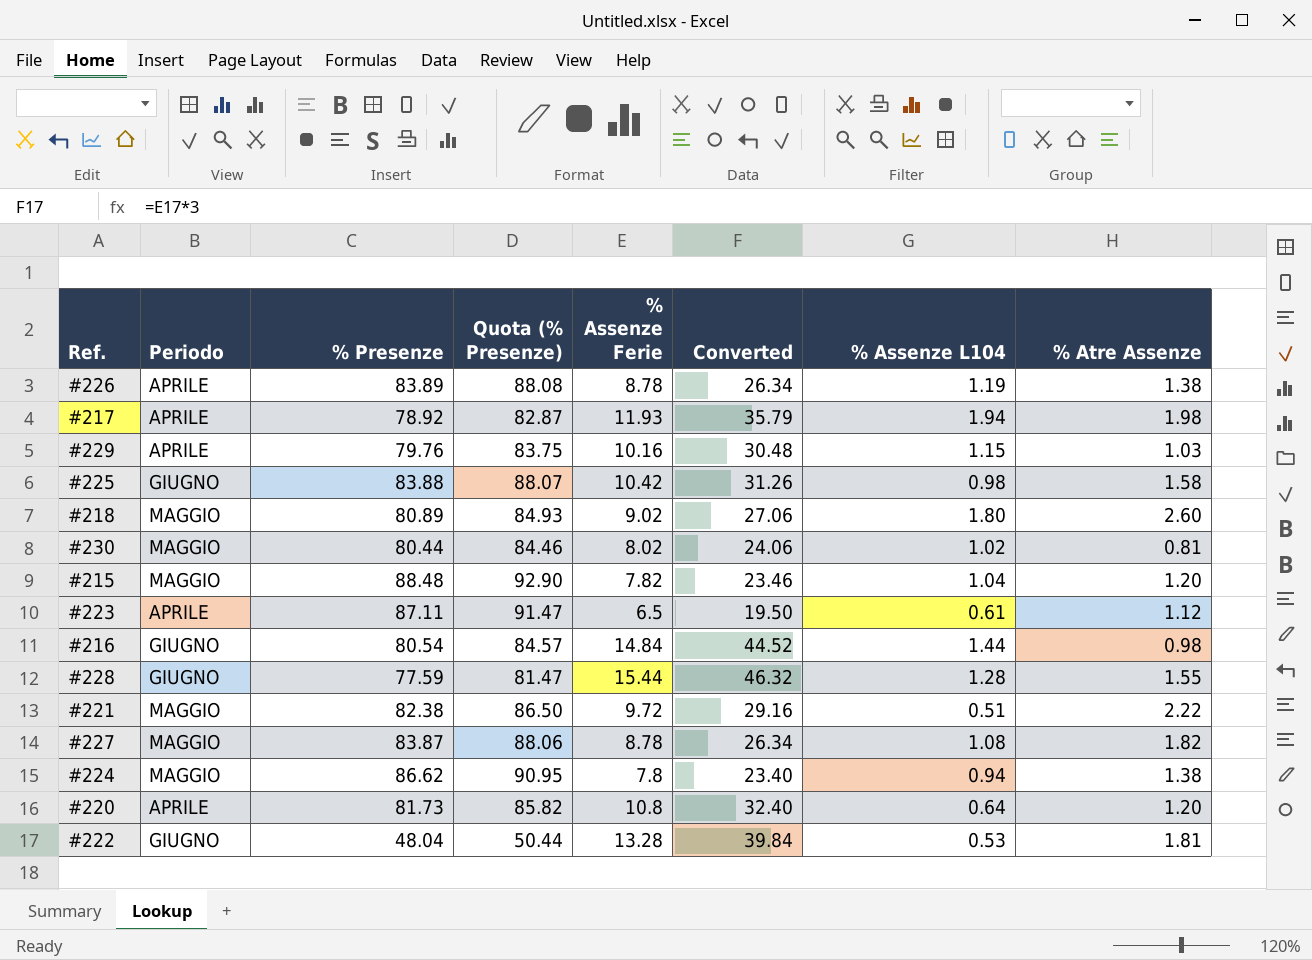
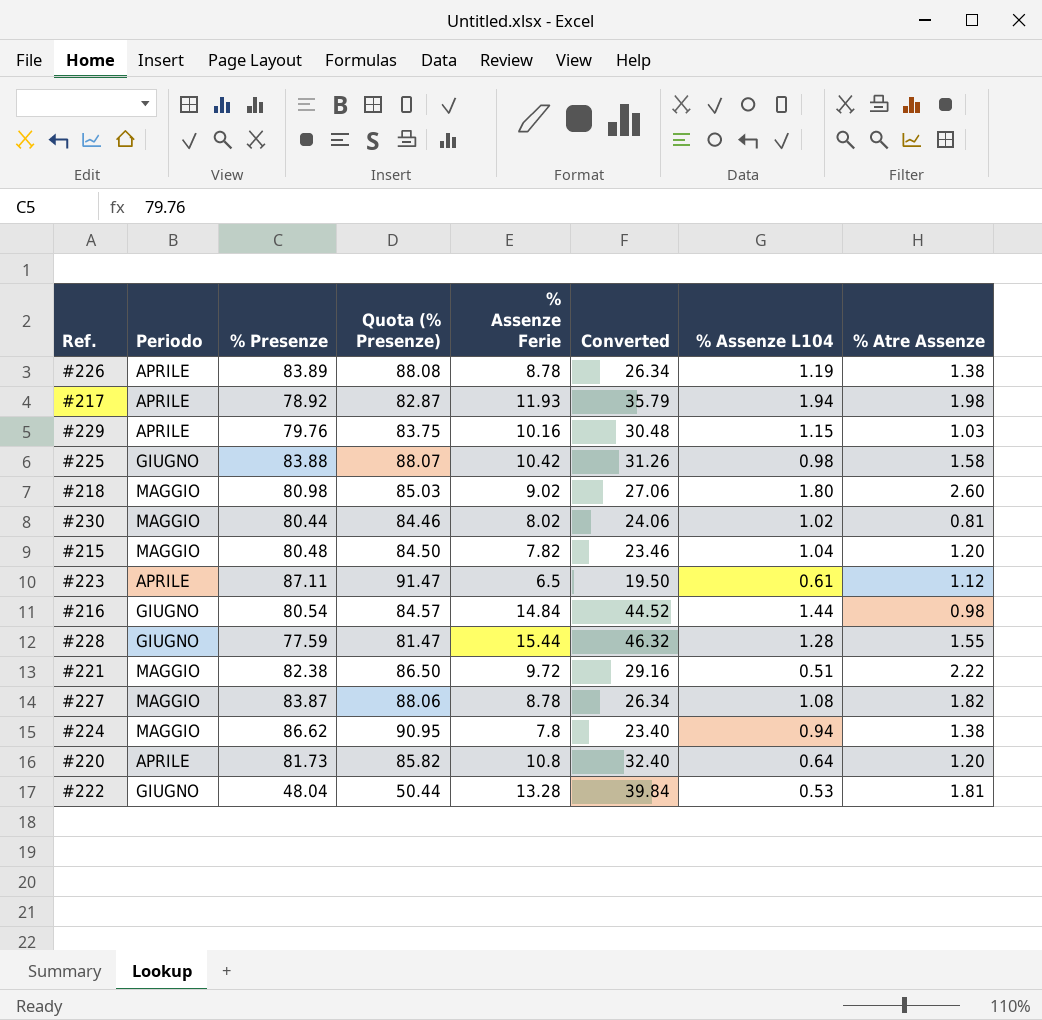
#218 | % Presenze: 80.89 -> 80.98
#218 | Quota (% Presenze): 84.93 -> 85.03
#215 | % Presenze: 88.48 -> 80.48
#215 | Quota (% Presenze): 92.90 -> 84.50

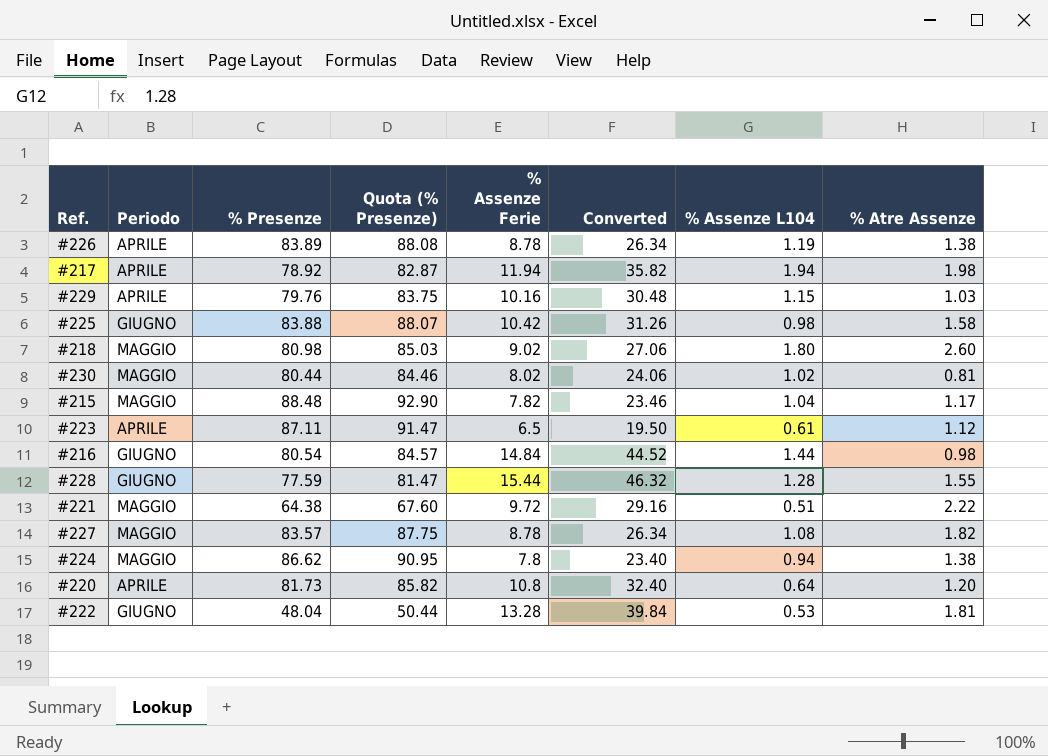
#217 | % Assenze Ferie: 11.93 -> 11.94
#217 | Converted: 35.79 -> 35.82
#215 | % Presenze: 80.48 -> 88.48
#215 | Quota (% Presenze): 84.50 -> 92.90
#215 | % Atre Assenze: 1.20 -> 1.17
#221 | % Presenze: 82.38 -> 64.38
#221 | Quota (% Presenze): 86.50 -> 67.60
#227 | % Presenze: 83.87 -> 83.57
#227 | Quota (% Presenze): 88.06 -> 87.75

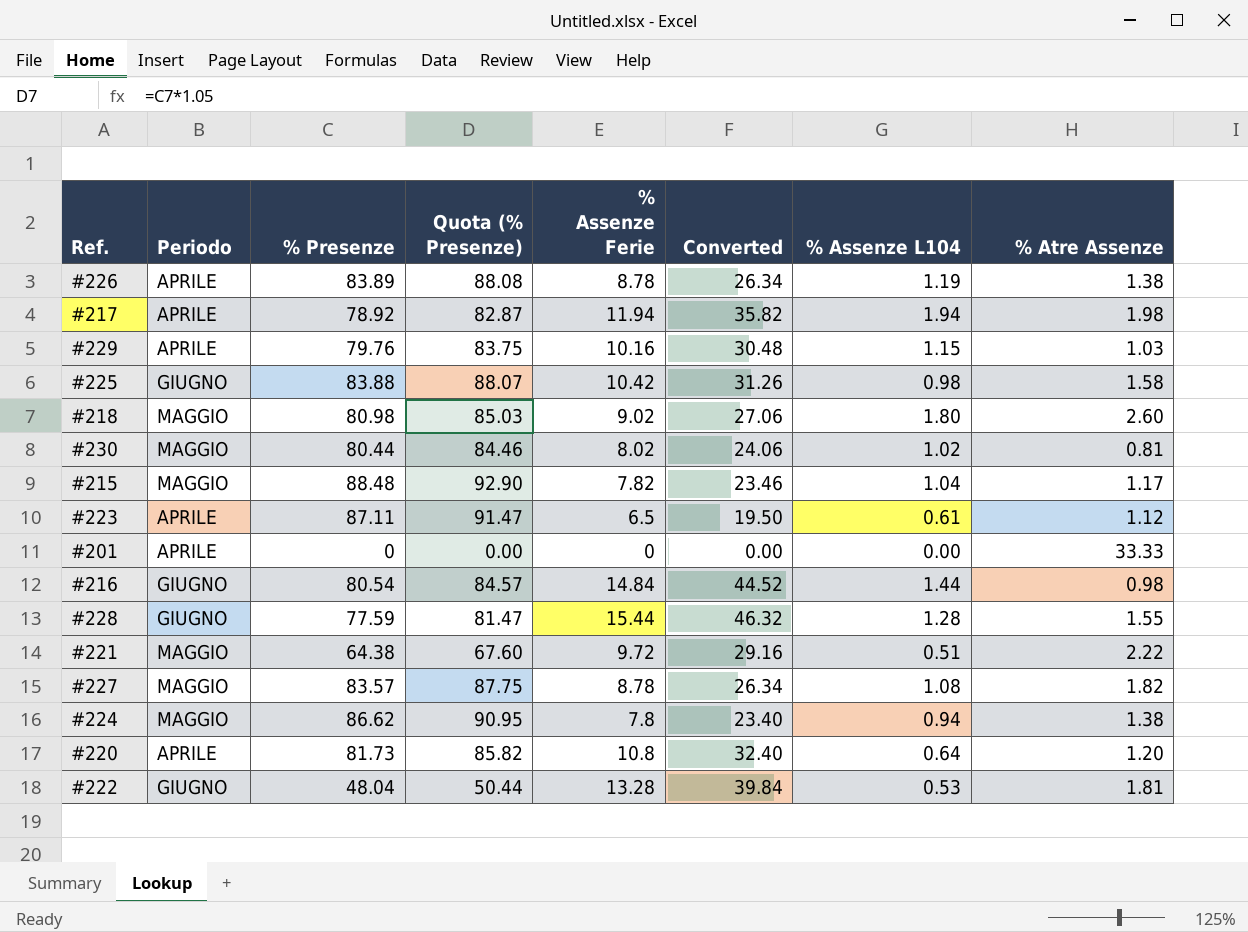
row #201: none -> APRILE | 0 | 0.00 | 0 | 0.00 | 0.00 | 33.33

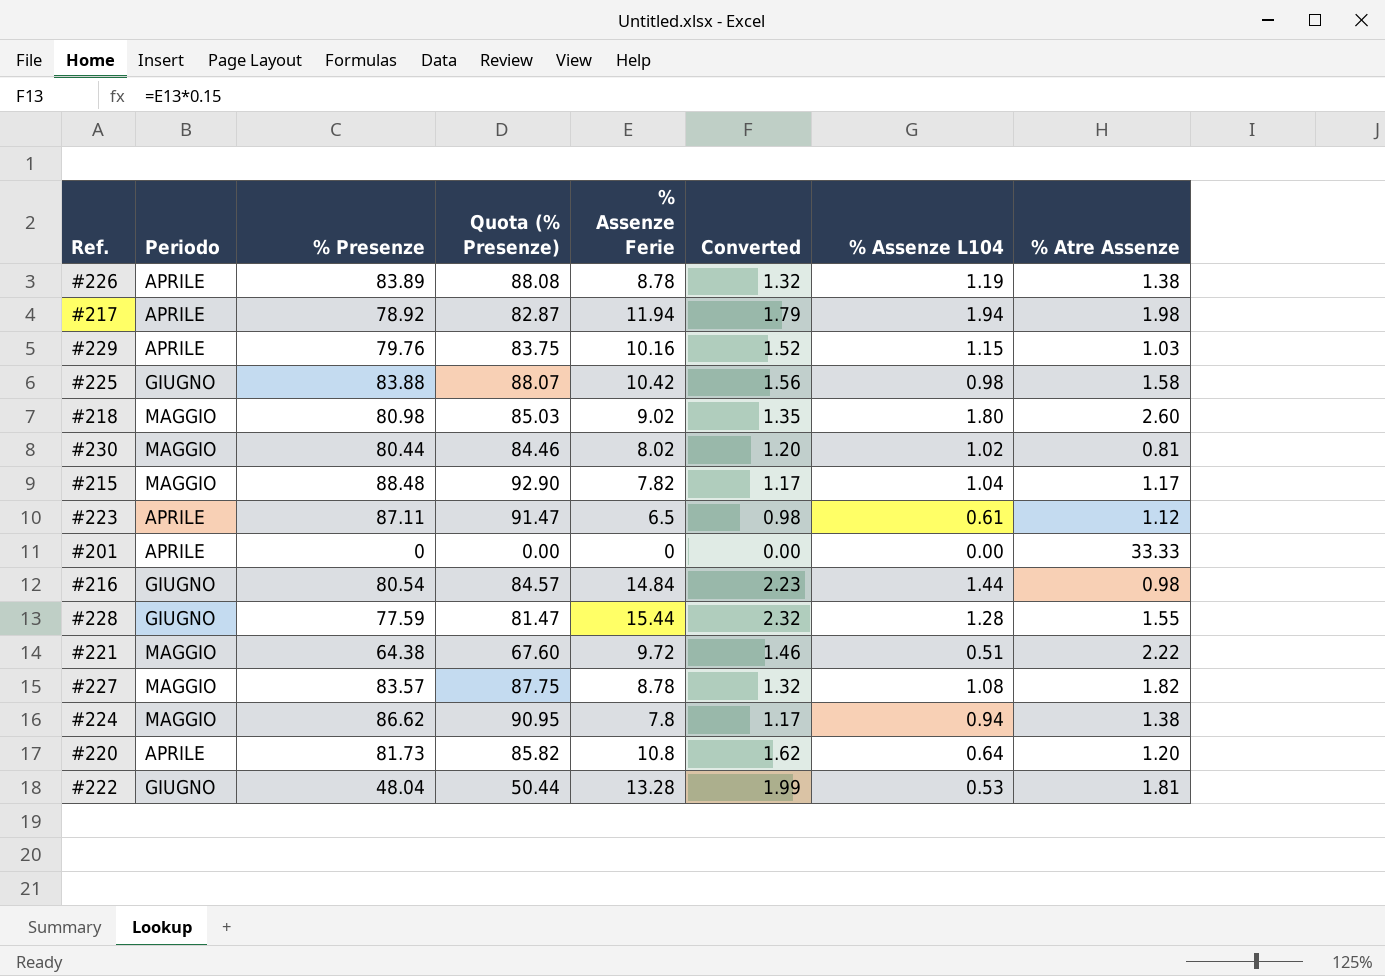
column Converted | formula: [% Assenze Ferie] * 3 -> [% Assenze Ferie] * 0.15

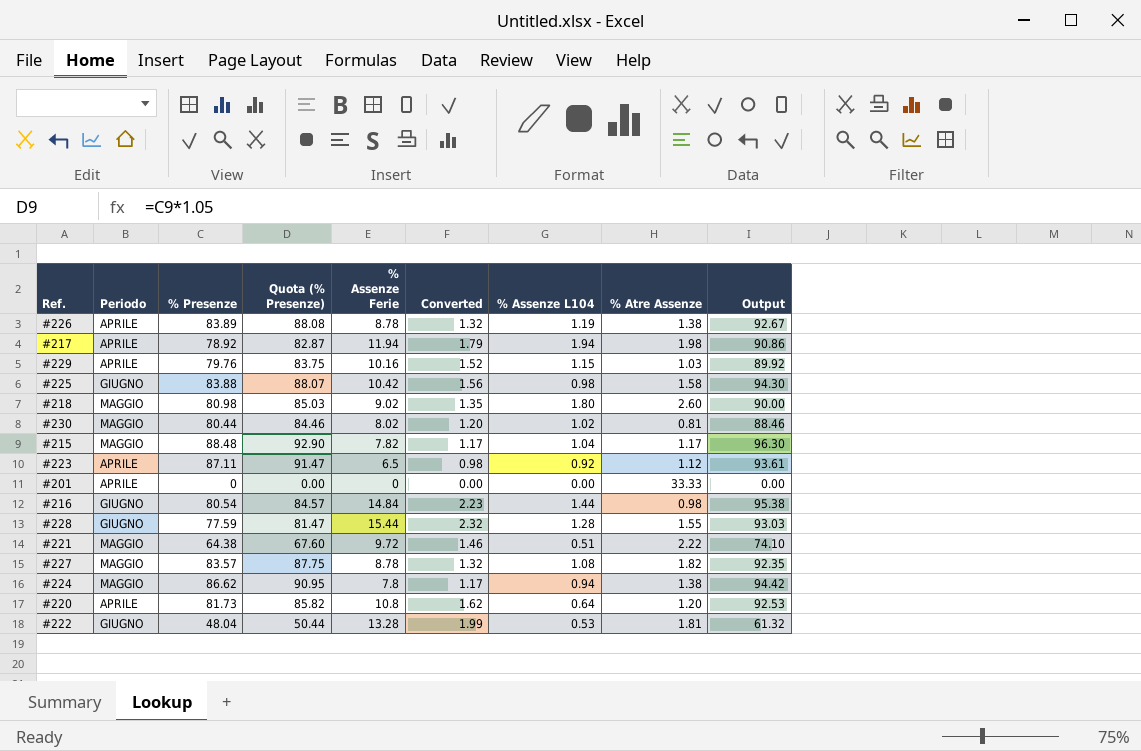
column Output | formula: none -> [% Presenze] + [% Assenze Ferie]
#223 | % Assenze L104: 0.61 -> 0.92

